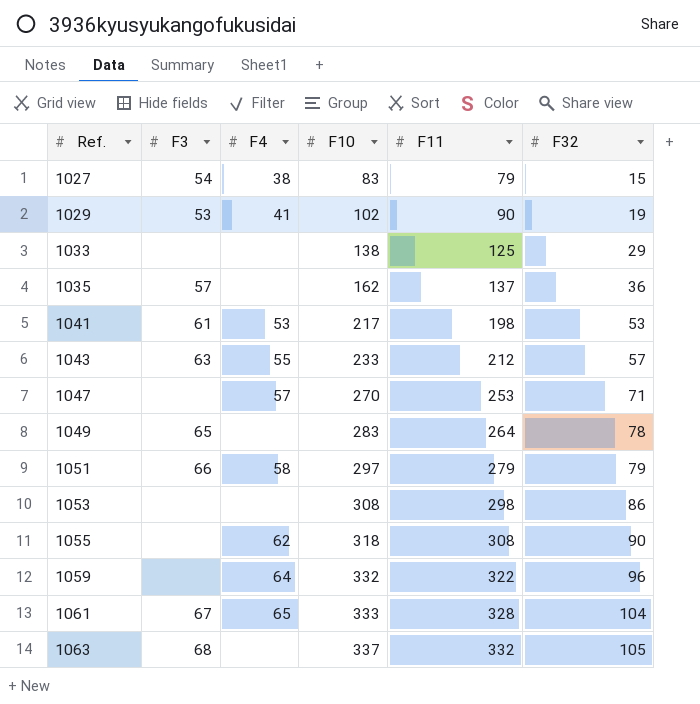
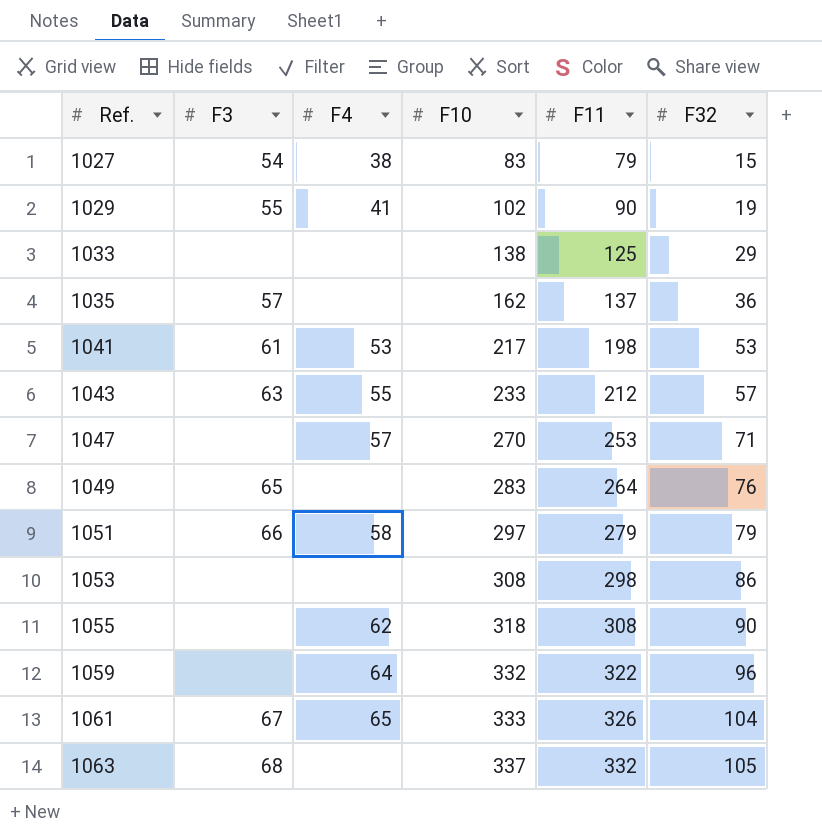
1029 | F3: 53 -> 55
1049 | F32: 78 -> 76
1061 | F11: 328 -> 326

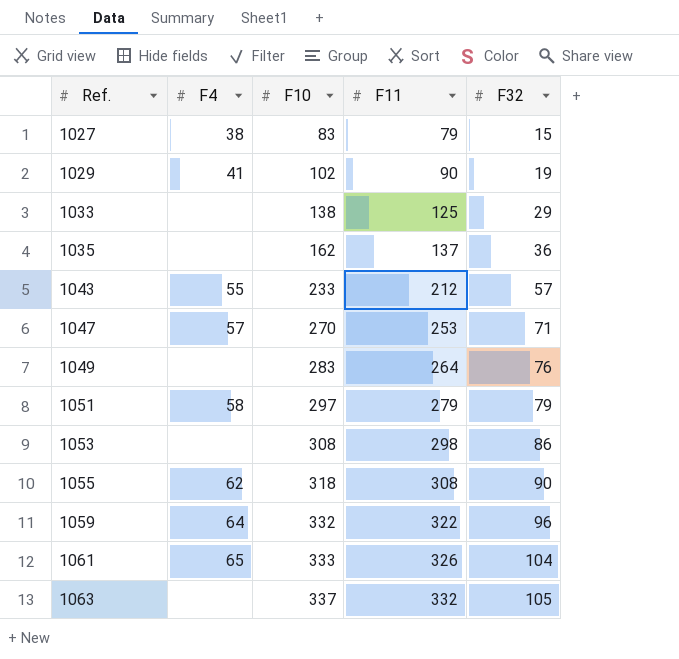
column F3 | position: 2 -> none
row 1041: 61 | 53 | 217 | 198 | 53 -> none

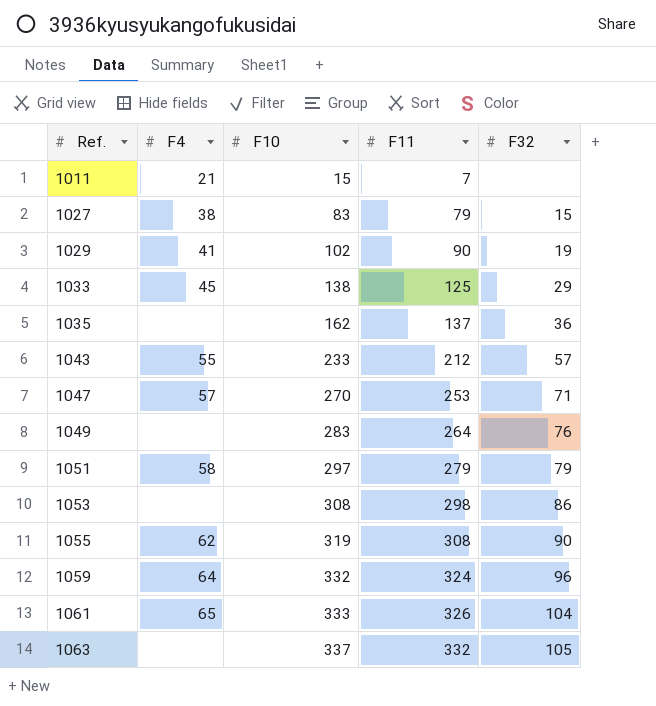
row 1011: none -> 21 | 15 | 7 | none
1033 | F4: none -> 45
1055 | F10: 318 -> 319
1059 | F11: 322 -> 324

